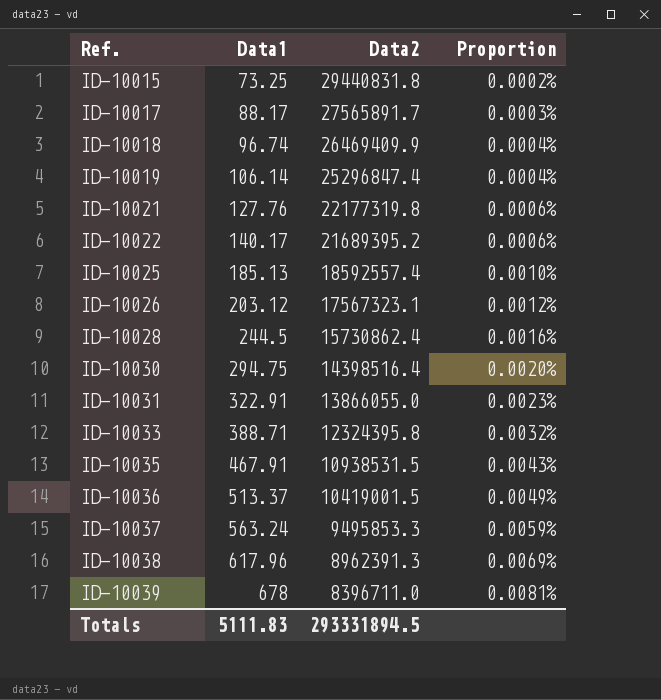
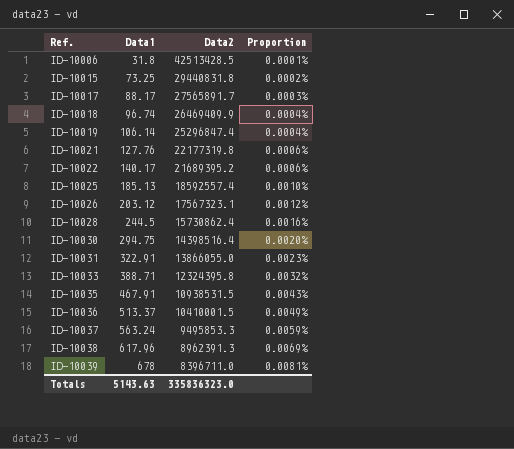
row ID-10006: none -> 31.8 | 42513428.5 | 0.0001%
ID-10036 | Data2: 10419001.5 -> 10410001.5
Totals | Data1: 5111.83 -> 5143.63
Totals | Data2: 293331894.5 -> 335836323.0

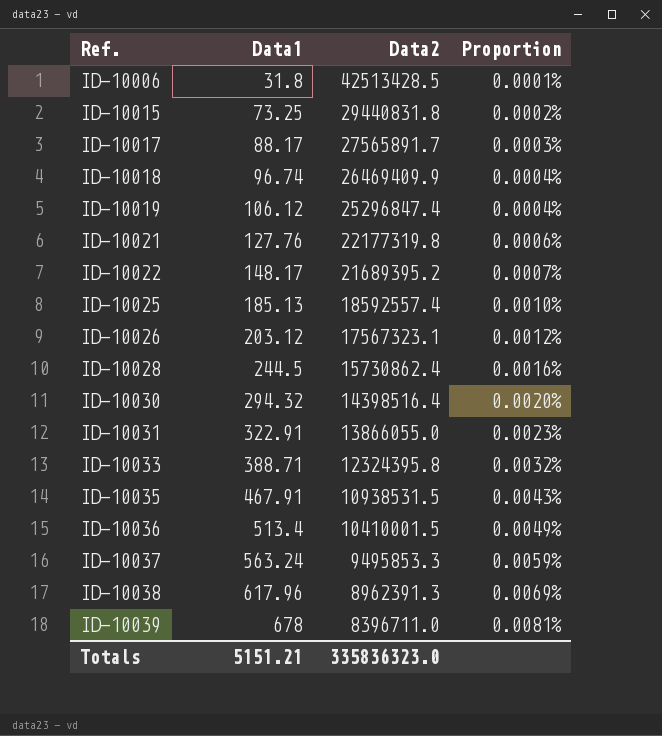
ID-10019 | Data1: 106.14 -> 106.12
ID-10022 | Data1: 140.17 -> 148.17
ID-10022 | Proportion: 0.0006% -> 0.0007%
ID-10030 | Data1: 294.75 -> 294.32
ID-10036 | Data1: 513.37 -> 513.4
Totals | Data1: 5143.63 -> 5151.21

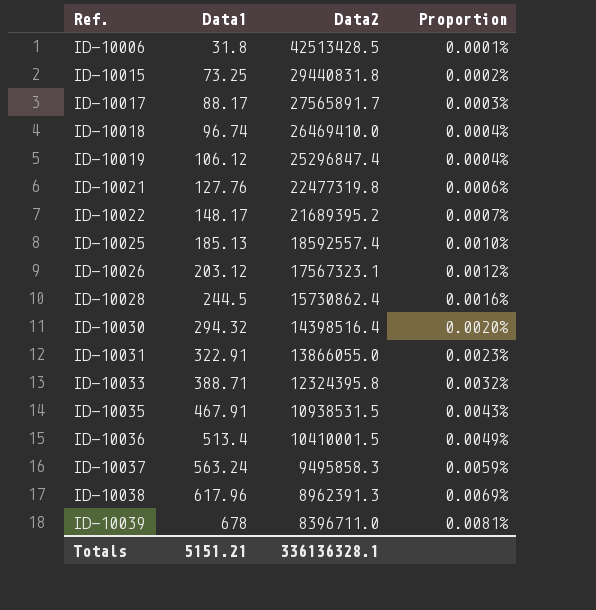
ID-10018 | Data2: 26469409.9 -> 26469410.0
ID-10021 | Data2: 22177319.8 -> 22477319.8
ID-10037 | Data2: 9495853.3 -> 9495858.3
Totals | Data2: 335836323.0 -> 336136328.1

